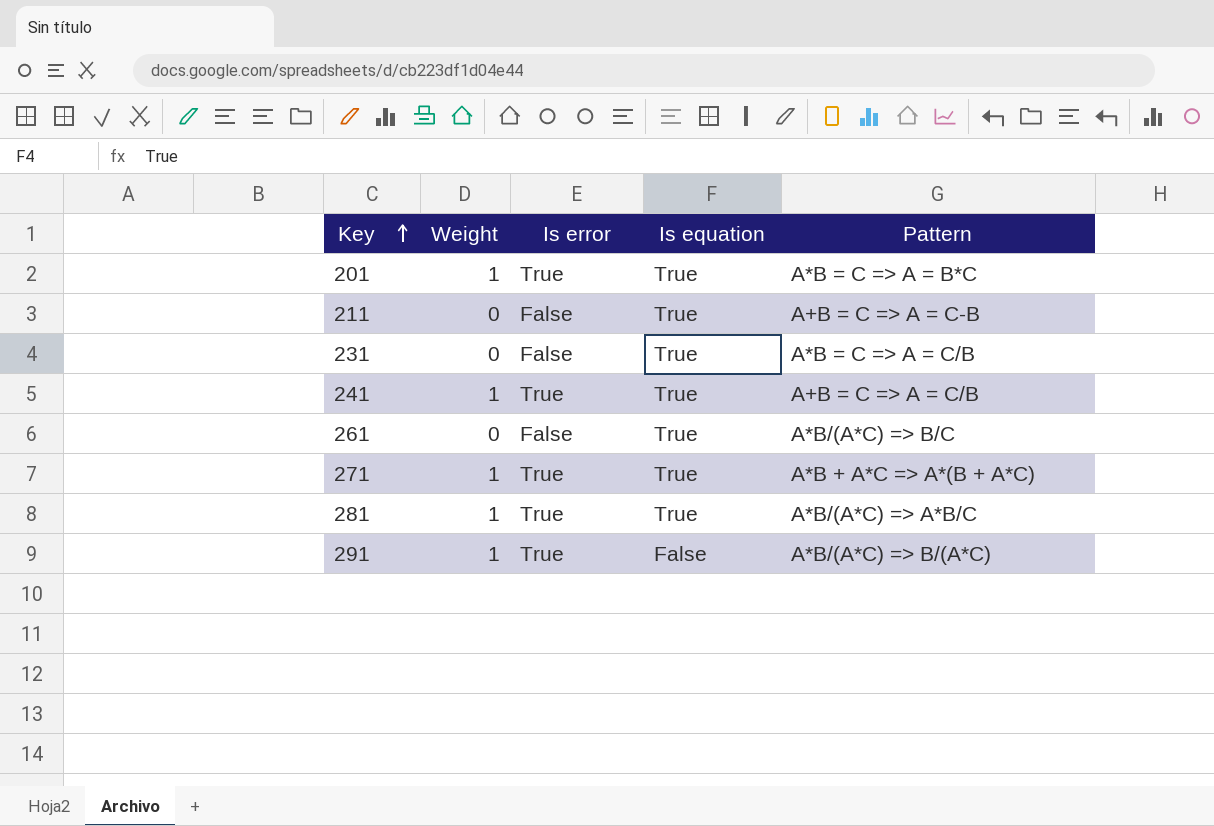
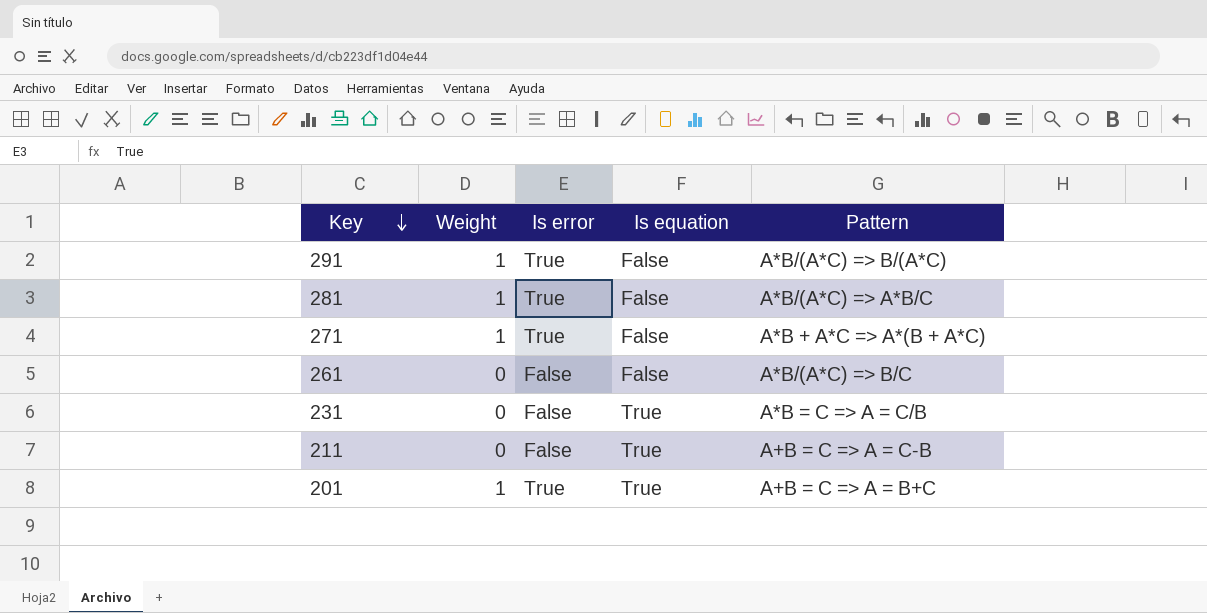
row order: Key ascending -> Key descending
row 241: 1 | True | True | A+B = C => A = C/B -> none
281 | Is equation: True -> False
271 | Is equation: True -> False
261 | Is equation: True -> False
201 | Pattern: A*B = C => A = B*C -> A+B = C => A = B+C

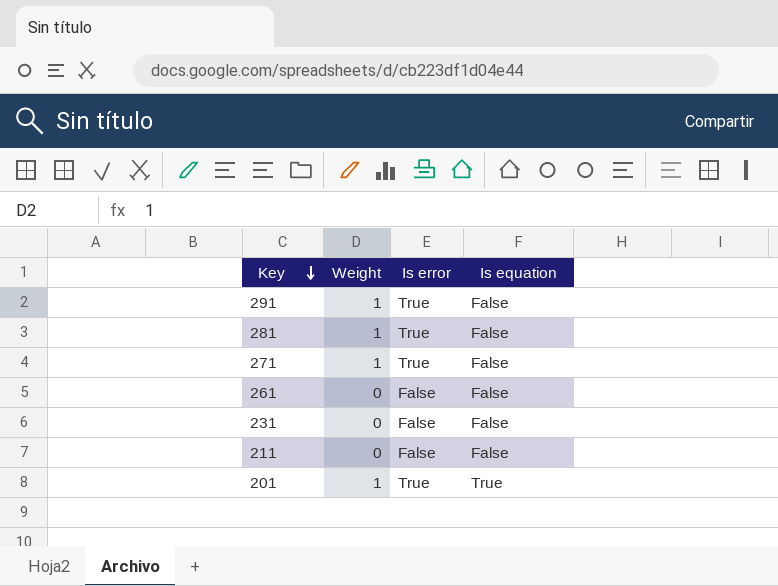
column Pattern | position: 5 -> none
231 | Is equation: True -> False
211 | Is equation: True -> False

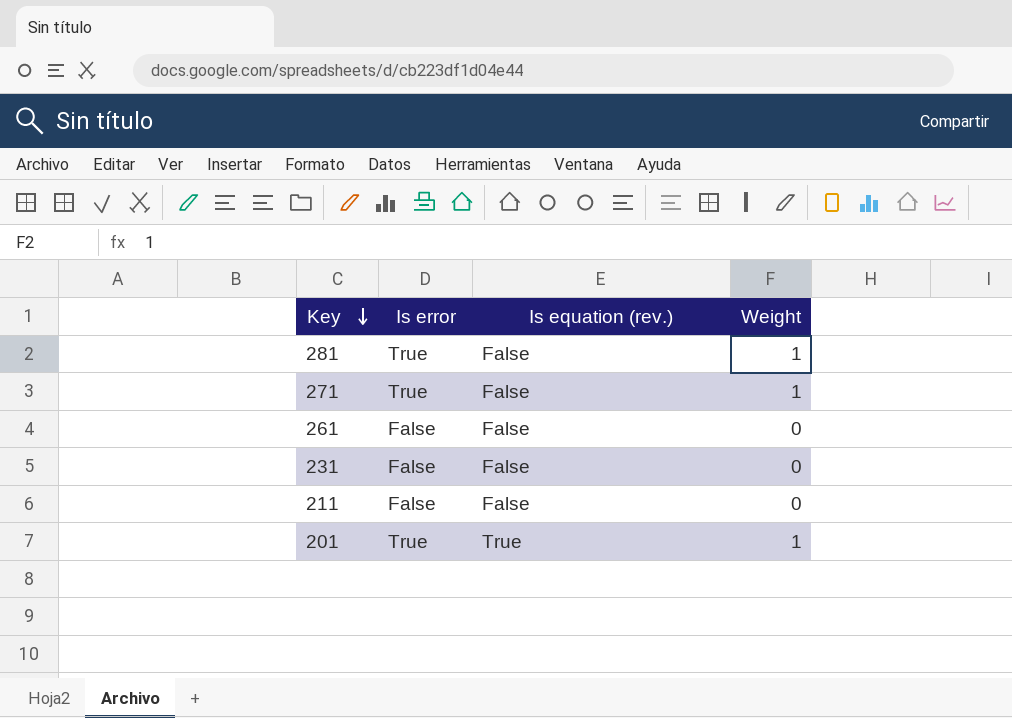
column name: Is equation -> Is equation (rev.)
column Weight | position: 2 -> 4
row 291: 1 | True | False -> none

